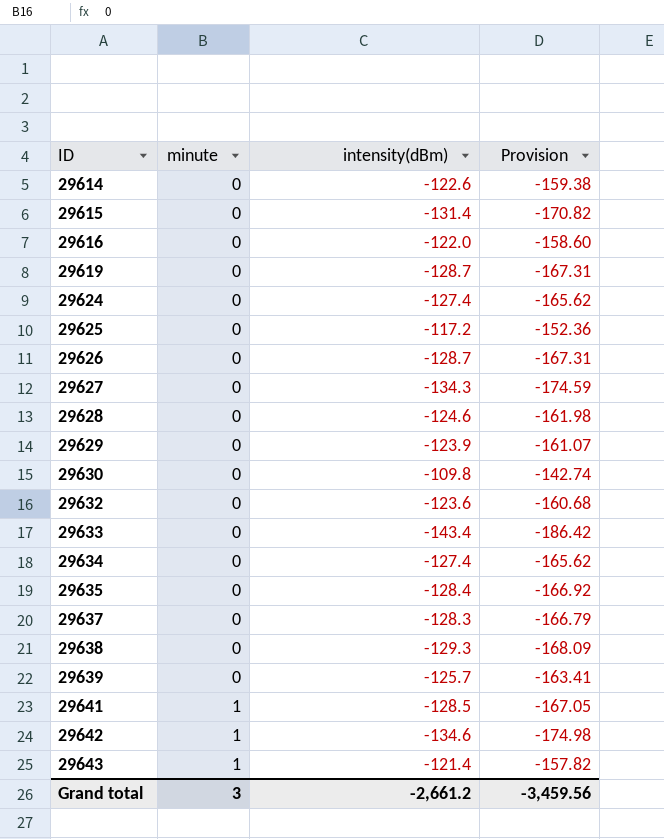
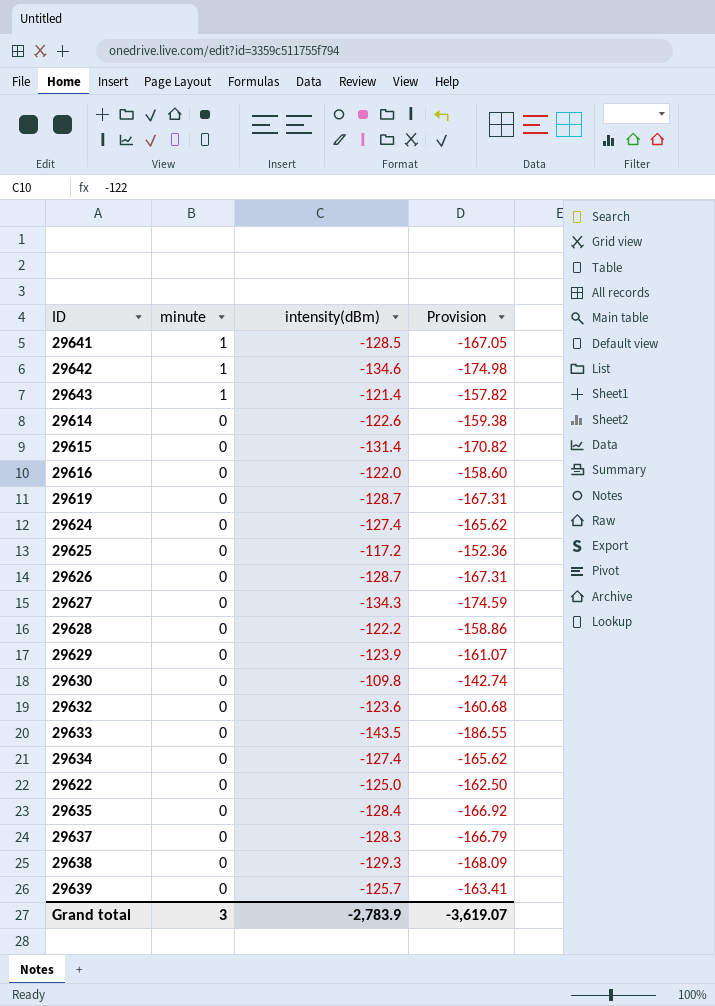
row order: ID ascending -> minute descending
29628 | intensity(dBm): -124.6 -> -122.2
29628 | Provision: -161.98 -> -158.86
29633 | intensity(dBm): -143.4 -> -143.5
29633 | Provision: -186.42 -> -186.55
row 29622: none -> 0 | -125.0 | -162.50
Grand total | intensity(dBm): -2,661.2 -> -2,783.9
Grand total | Provision: -3,459.56 -> -3,619.07

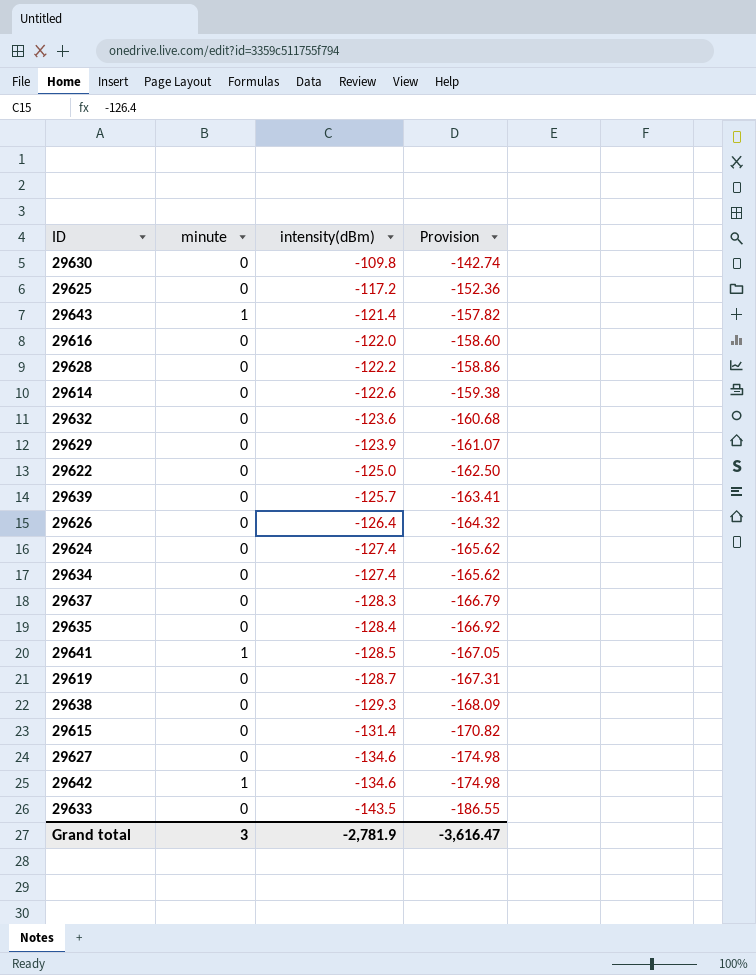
row order: minute descending -> intensity(dBm) descending
29626 | intensity(dBm): -128.7 -> -126.4
29626 | Provision: -167.31 -> -164.32
29627 | intensity(dBm): -134.3 -> -134.6
29627 | Provision: -174.59 -> -174.98
Grand total | intensity(dBm): -2,783.9 -> -2,781.9
Grand total | Provision: -3,619.07 -> -3,616.47

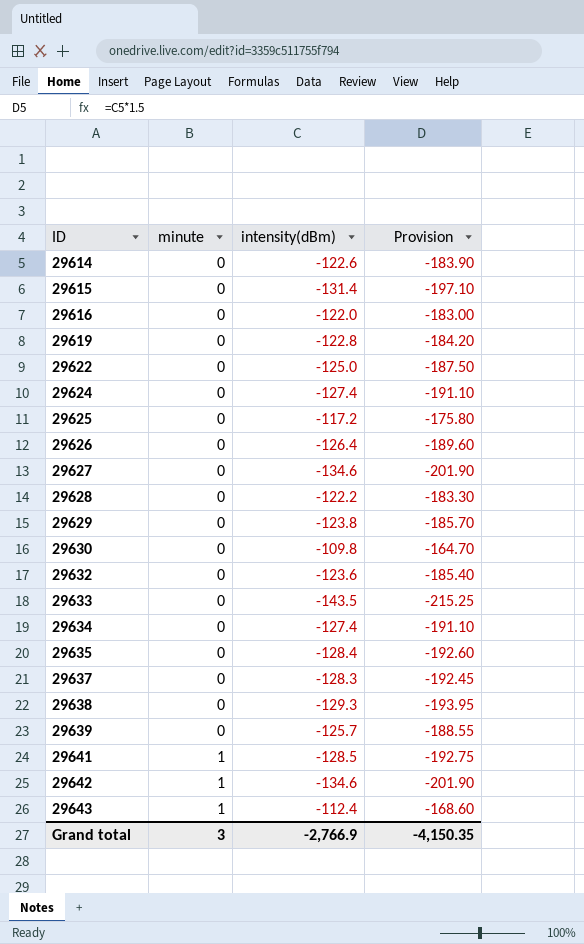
row order: intensity(dBm) descending -> ID ascending
column Provision | formula: [intensity(dBm)] * 1.3 -> [intensity(dBm)] * 1.5
29619 | intensity(dBm): -128.7 -> -122.8
29629 | intensity(dBm): -123.9 -> -123.8
29643 | intensity(dBm): -121.4 -> -112.4
Grand total | intensity(dBm): -2,781.9 -> -2,766.9
Grand total | Provision: -3,616.47 -> -4,150.35

